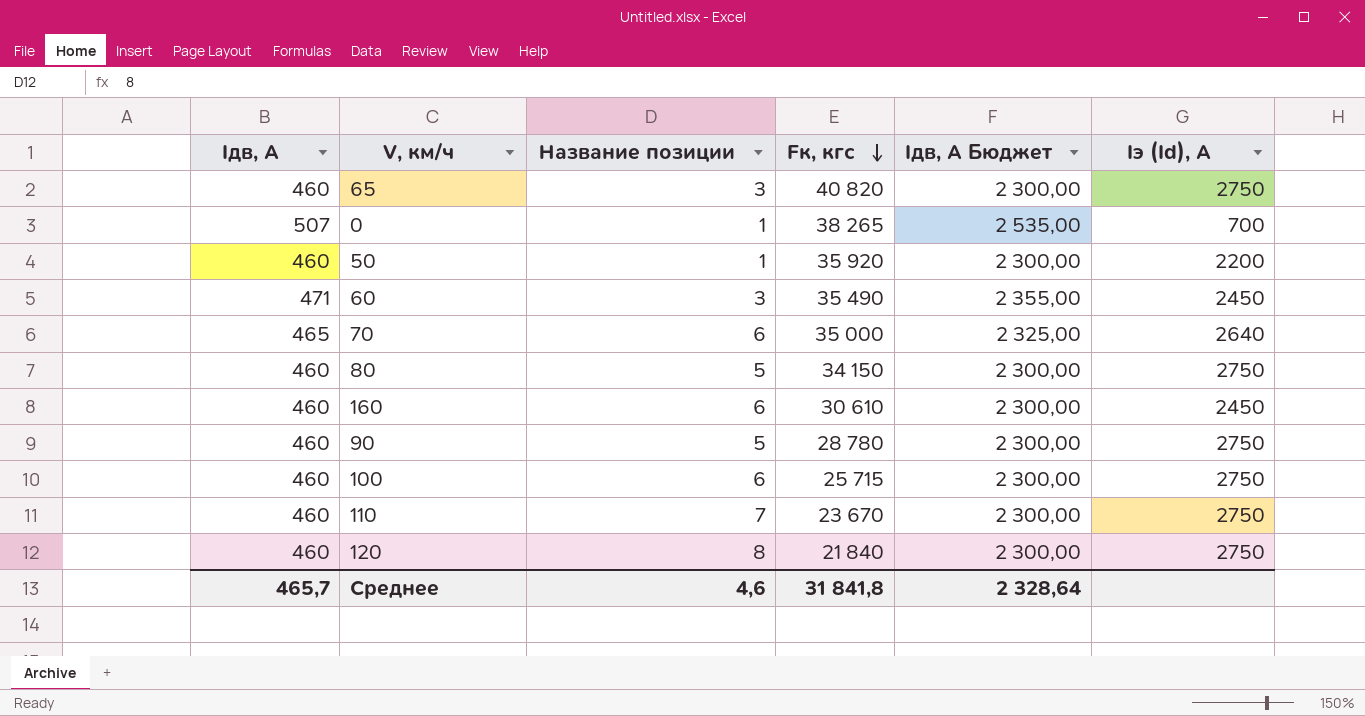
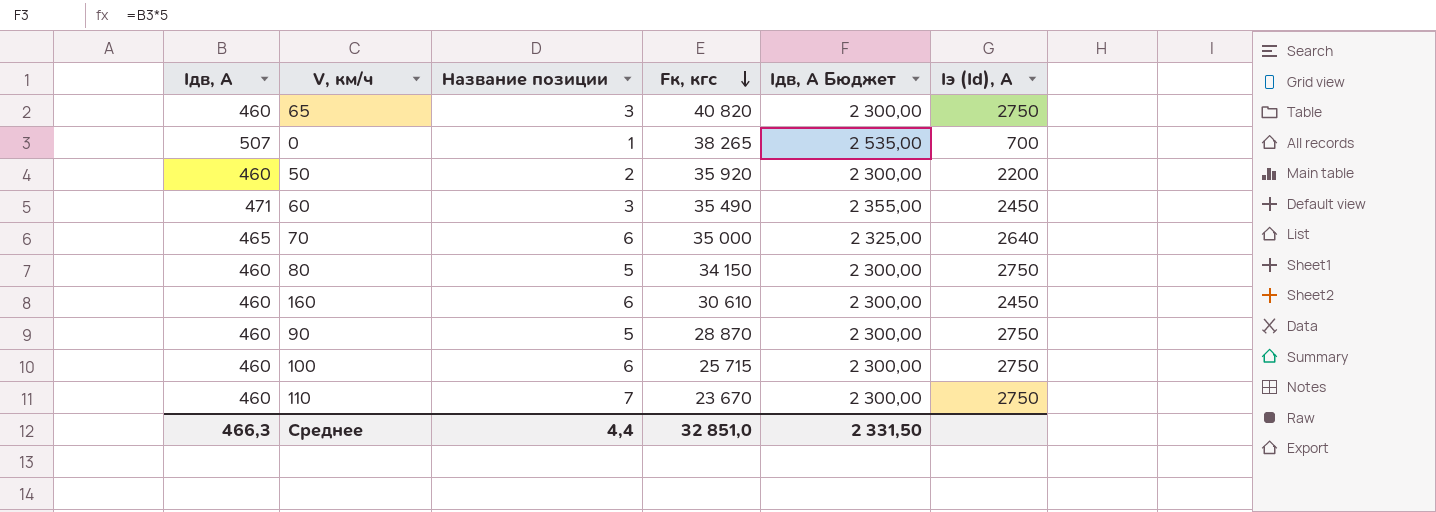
row 120: 460 | 8 | 21 840 | 2 300,00 | 2750 -> none
50 | Название позиции: 1 -> 2
90 | Fк, кгс: 28 780 -> 28 870
Среднее | Iдв, А: 465,7 -> 466,3
Среднее | Название позиции: 4,6 -> 4,4
Среднее | Fк, кгс: 31 841,8 -> 32 851,0
Среднее | Iдв, А Бюджет: 2 328,64 -> 2 331,50

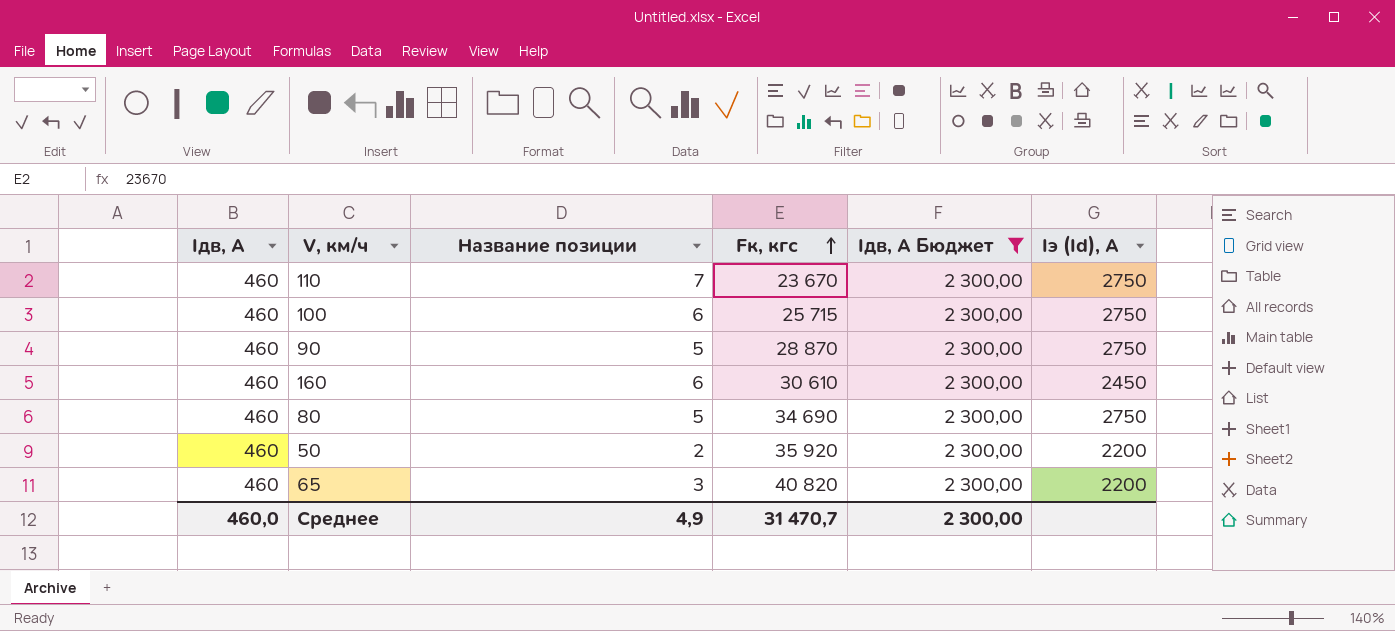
filter: none -> Iдв, А Бюджет = 2 300,00
row order: Fк, кгс descending -> Fк, кгс ascending
80 | Fк, кгс: 34 150 -> 34 690
65 | Iэ (Id), А: 2750 -> 2200
Среднее | Iдв, А: 466,3 -> 460,0
Среднее | Название позиции: 4,4 -> 4,9
Среднее | Fк, кгс: 32 851,0 -> 31 470,7
Среднее | Iдв, А Бюджет: 2 331,50 -> 2 300,00

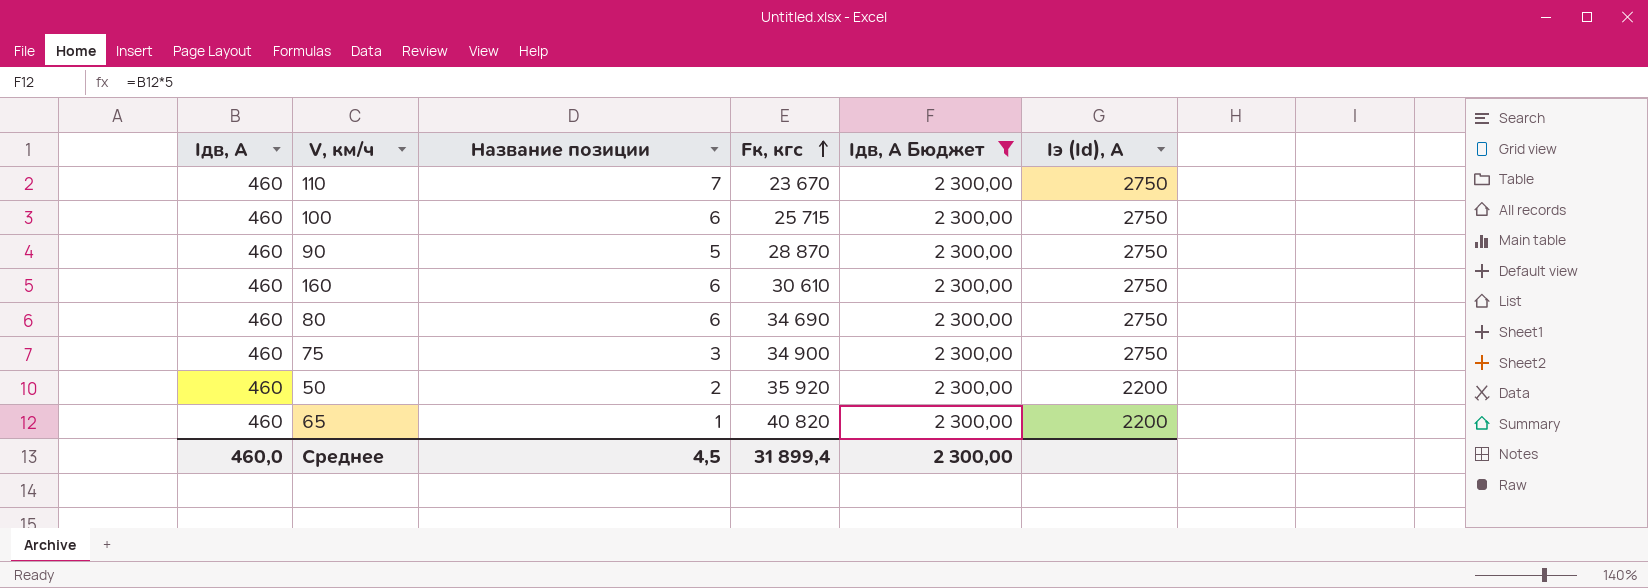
160 | Iэ (Id), А: 2450 -> 2750
80 | Название позиции: 5 -> 6
row 75: none -> 460 | 3 | 34 900 | 2 300,00 | 2750
65 | Название позиции: 3 -> 1
Среднее | Название позиции: 4,9 -> 4,5
Среднее | Fк, кгс: 31 470,7 -> 31 899,4

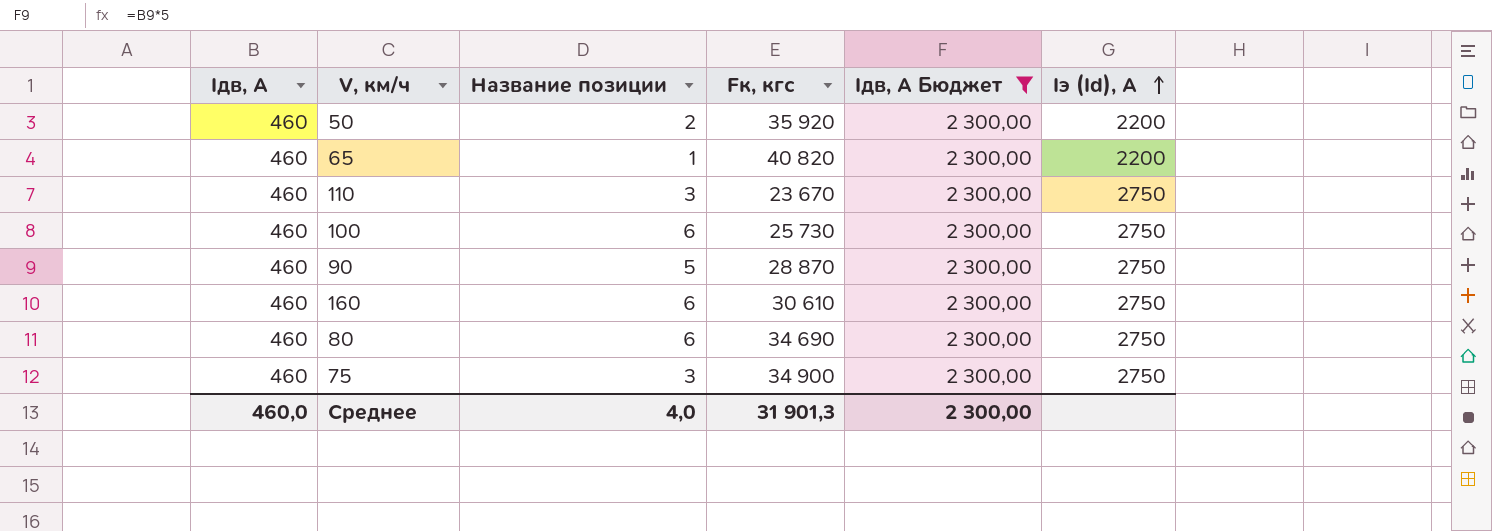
row order: Fк, кгс ascending -> Iэ (Id), А ascending
110 | Название позиции: 7 -> 3
100 | Fк, кгс: 25 715 -> 25 730
Среднее | Название позиции: 4,5 -> 4,0
Среднее | Fк, кгс: 31 899,4 -> 31 901,3

